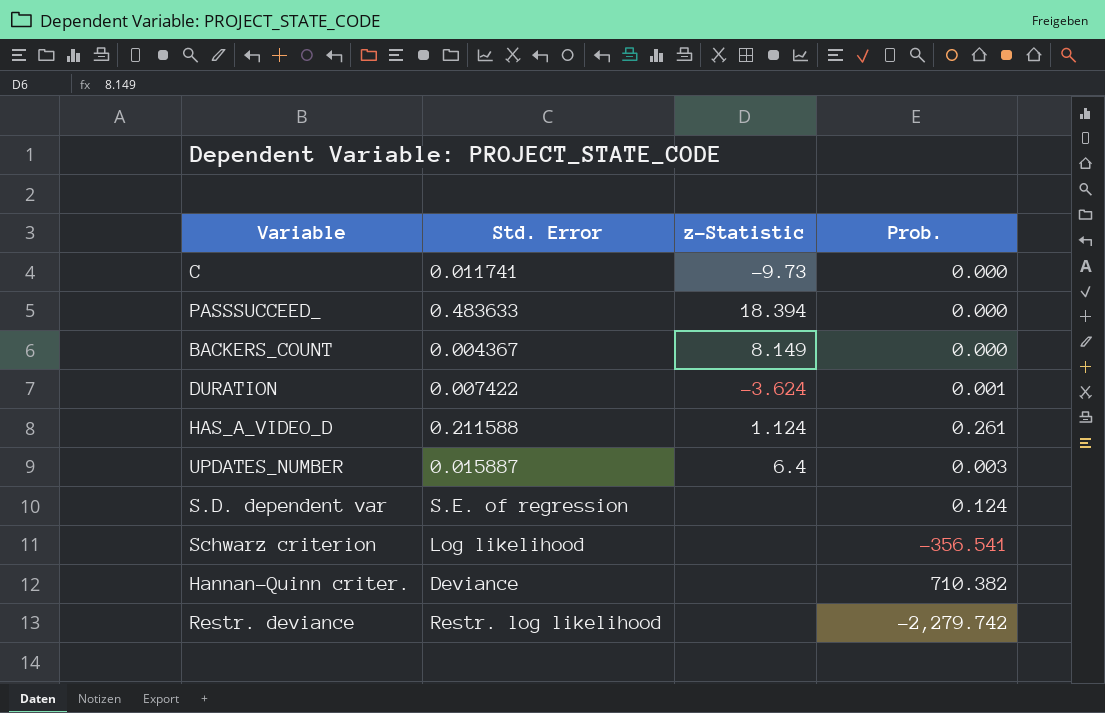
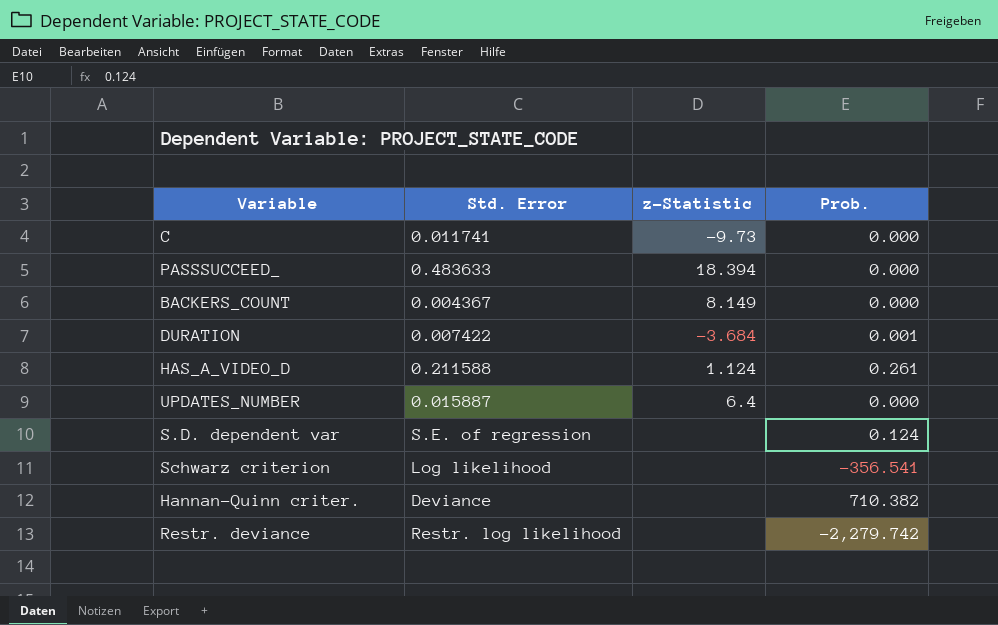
DURATION | z-Statistic: -3.624 -> -3.684
UPDATES_NUMBER | Prob.: 0.003 -> 0.000

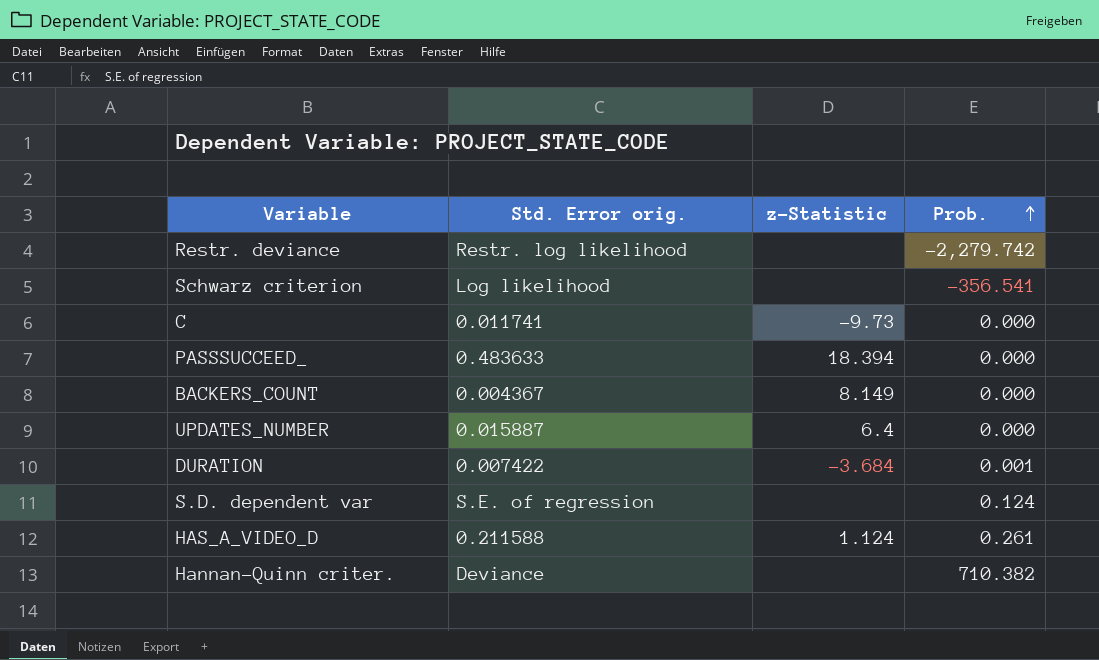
row order: none -> Prob. ascending
column name: Std. Error -> Std. Error orig.

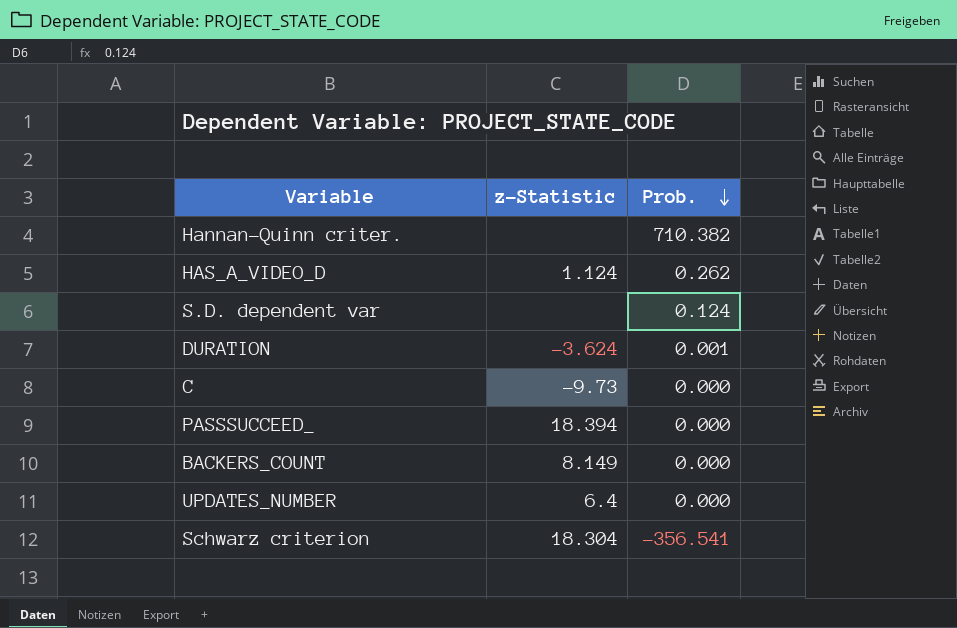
row order: Prob. ascending -> Prob. descending
column Std. Error orig. | position: 2 -> none
row Restr. deviance: Restr. log likelihood | none | -2,279.742 -> none
HAS_A_VIDEO_D | Prob.: 0.261 -> 0.262
DURATION | z-Statistic: -3.684 -> -3.624
Schwarz criterion | z-Statistic: none -> 18.304

